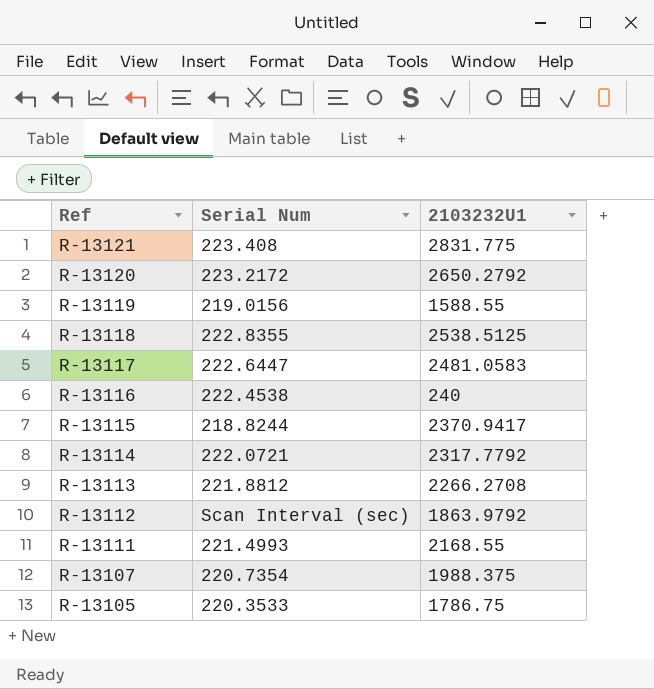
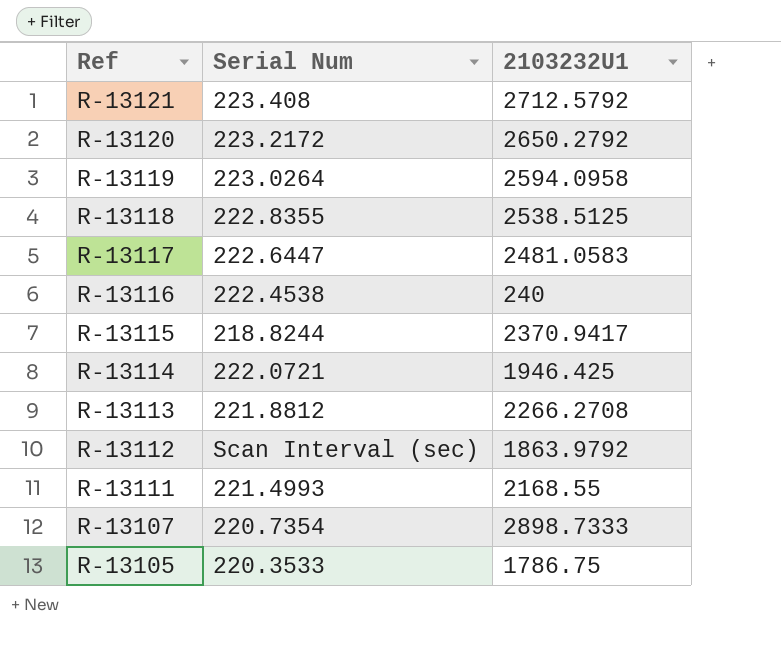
R-13121 | 2103232U1: 2831.775 -> 2712.5792
R-13119 | Serial Num: 219.0156 -> 223.0264
R-13119 | 2103232U1: 1588.55 -> 2594.0958
R-13114 | 2103232U1: 2317.7792 -> 1946.425
R-13107 | 2103232U1: 1988.375 -> 2898.7333

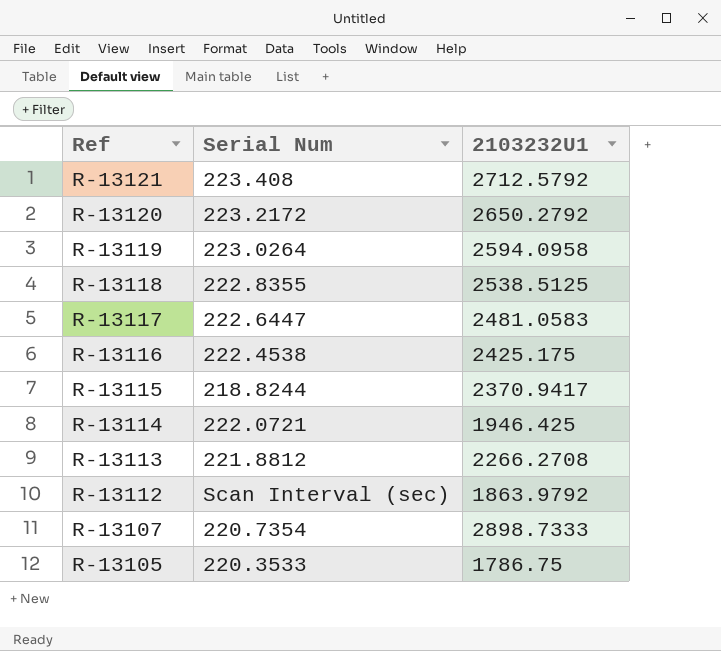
row R-13111: 221.4993 | 2168.55 -> none
R-13116 | 2103232U1: 240 -> 2425.175

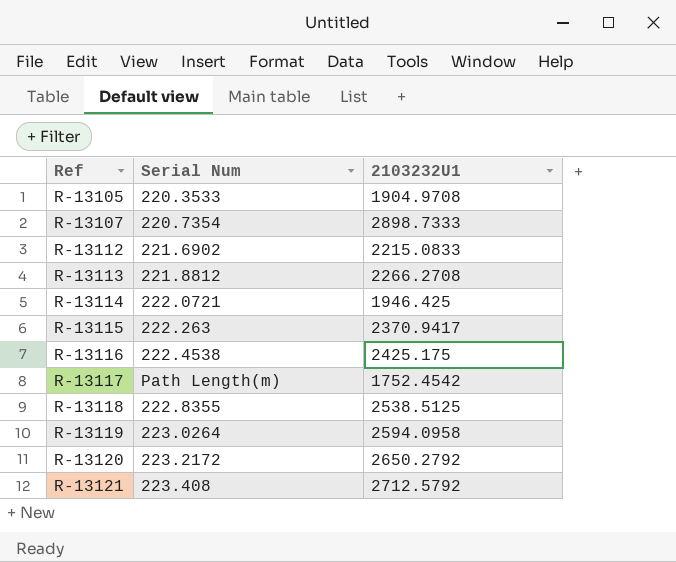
row order: Ref descending -> Ref ascending
R-13105 | 2103232U1: 1786.75 -> 1904.9708
R-13112 | Serial Num: Scan Interval (sec) -> 221.6902
R-13112 | 2103232U1: 1863.9792 -> 2215.0833
R-13115 | Serial Num: 218.8244 -> 222.263
R-13117 | Serial Num: 222.6447 -> Path Length(m)
R-13117 | 2103232U1: 2481.0583 -> 1752.4542

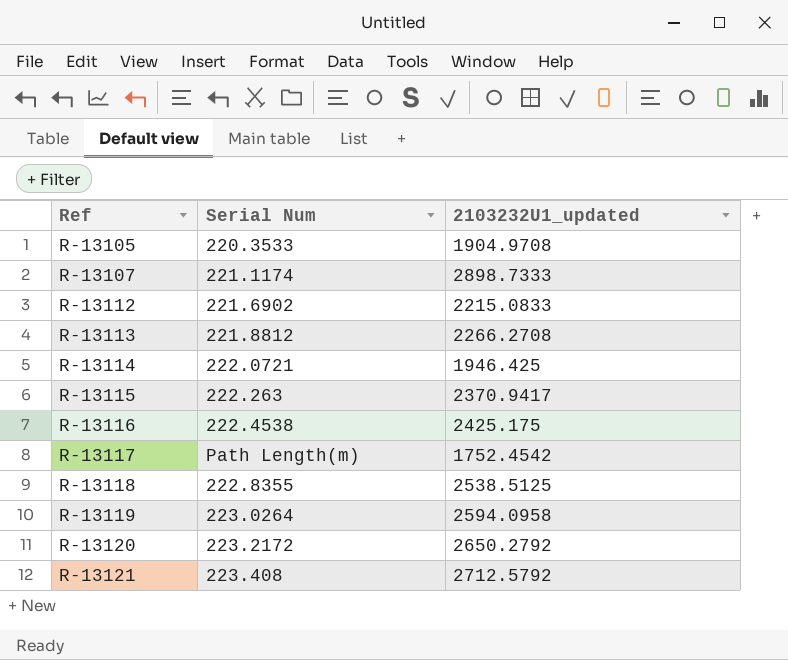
column name: 2103232U1 -> 2103232U1_updated
R-13107 | Serial Num: 220.7354 -> 221.1174

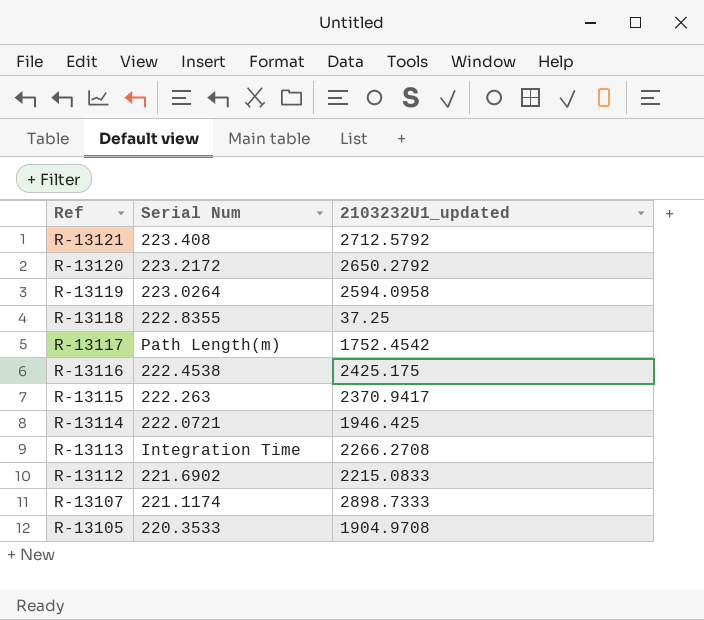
row order: Ref ascending -> Ref descending
R-13118 | 2103232U1_updated: 2538.5125 -> 37.25
R-13113 | Serial Num: 221.8812 -> Integration Time

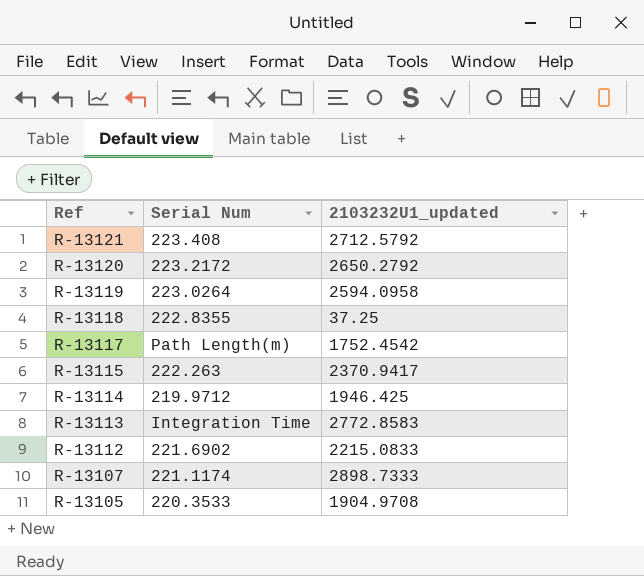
row R-13116: 222.4538 | 2425.175 -> none
R-13114 | Serial Num: 222.0721 -> 219.9712
R-13113 | 2103232U1_updated: 2266.2708 -> 2772.8583

